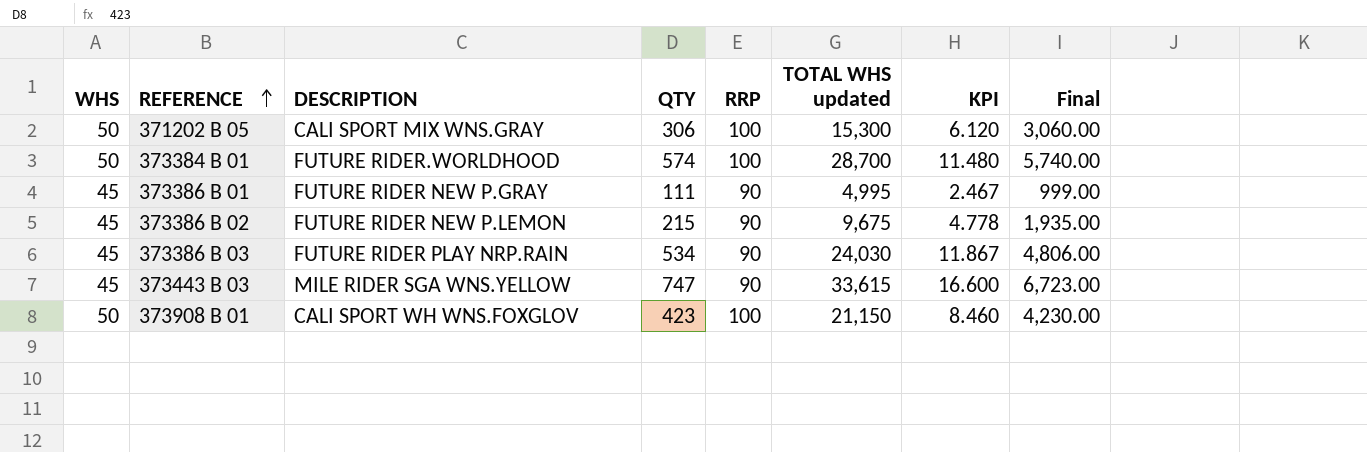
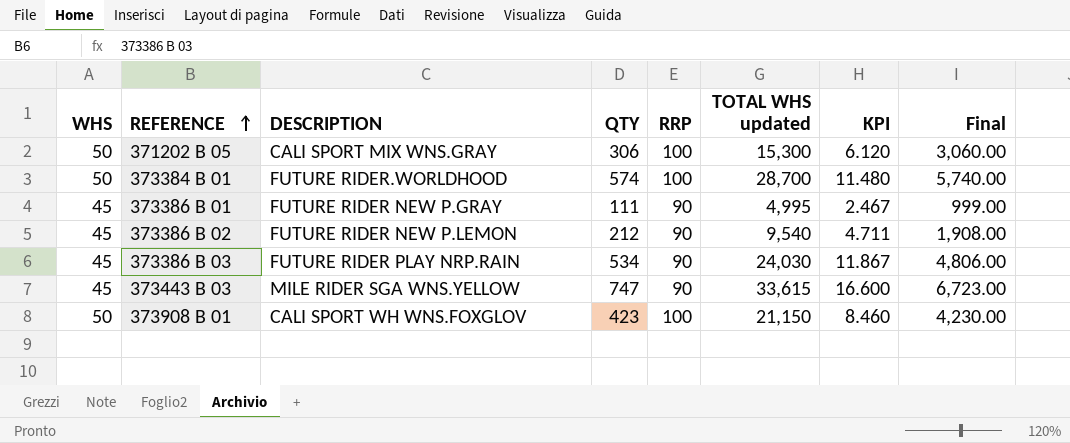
373386 B 02 | QTY: 215 -> 212
373386 B 02 | TOTAL WHS updated: 9,675 -> 9,540
373386 B 02 | KPI: 4.778 -> 4.711
373386 B 02 | Final: 1,935.00 -> 1,908.00

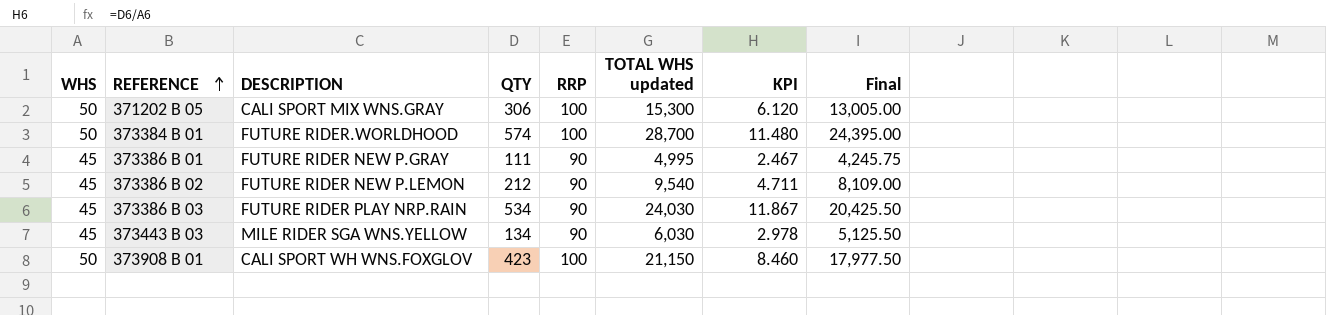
column Final | formula: [TOTAL WHS updated] * 0.2 -> [TOTAL WHS updated] * 0.85
373443 B 03 | QTY: 747 -> 134
373443 B 03 | TOTAL WHS updated: 33,615 -> 6,030
373443 B 03 | KPI: 16.600 -> 2.978

